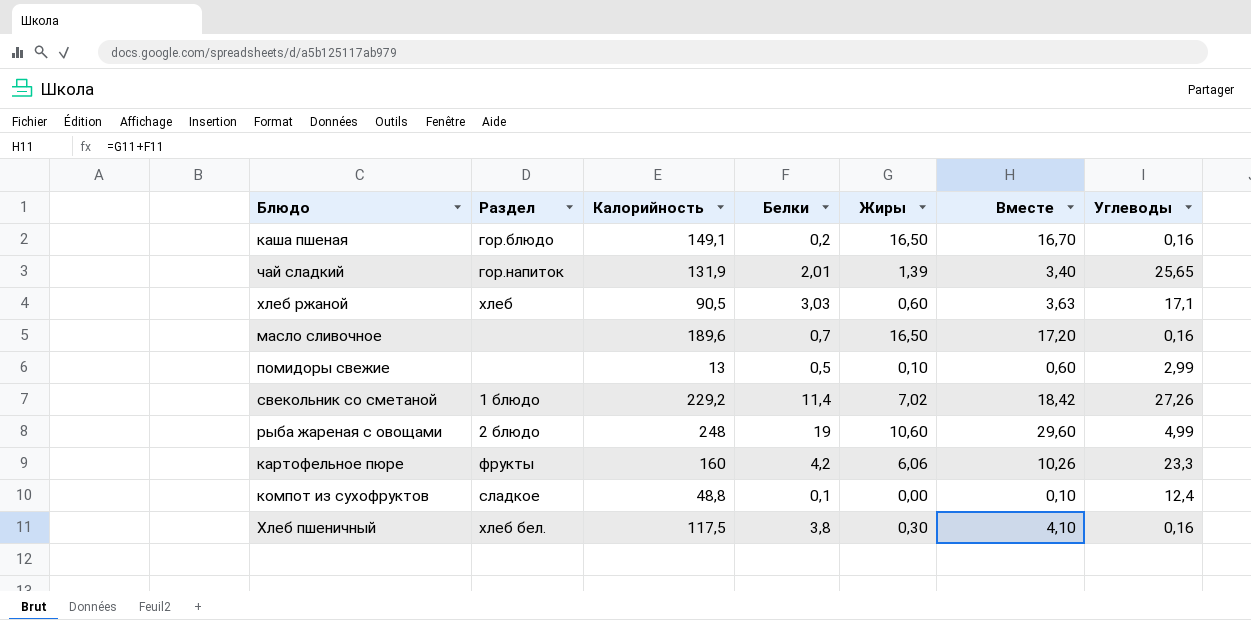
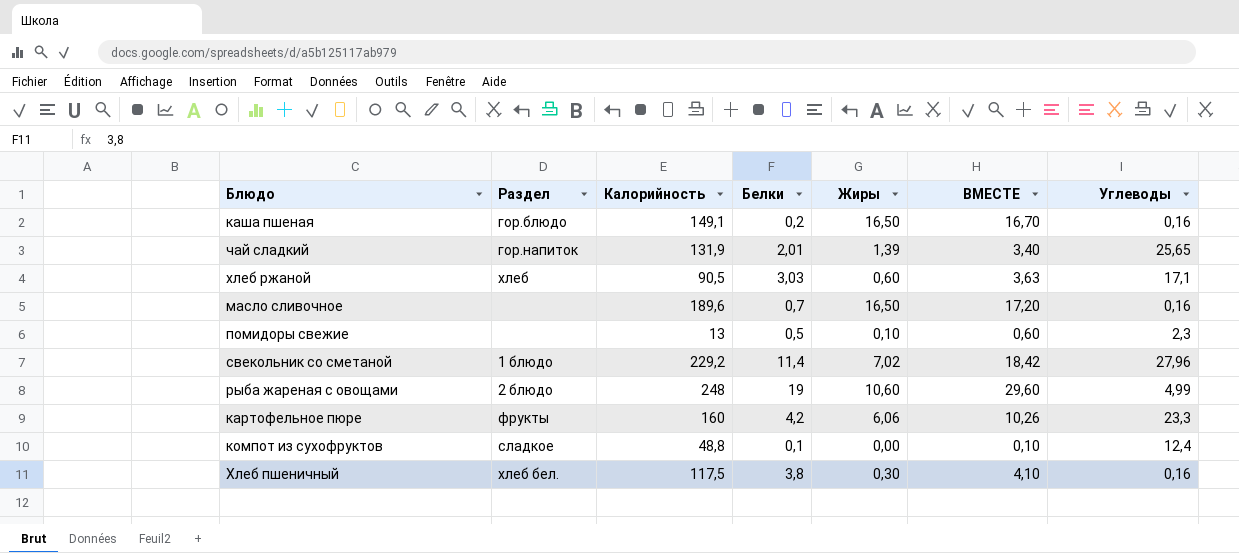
column name: Вместе -> ВМЕСТЕ
помидоры свежие | Углеводы: 2,99 -> 2,3
свекольник со сметаной | Углеводы: 27,26 -> 27,96

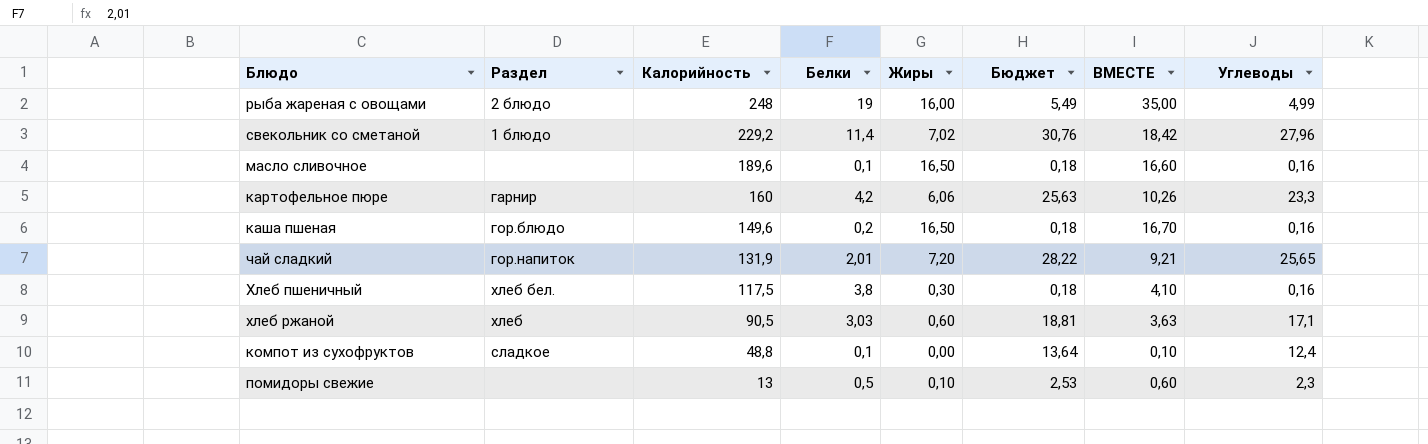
row order: none -> Калорийность descending
column Бюджет | formula: none -> [Углеводы] * 1,1
рыба жареная с овощами | Жиры: 10,60 -> 16,00
рыба жареная с овощами | ВМЕСТЕ: 29,60 -> 35,00
масло сливочное | Белки: 0,7 -> 0,1
масло сливочное | ВМЕСТЕ: 17,20 -> 16,60
картофельное пюре | Раздел: фрукты -> гарнир
каша пшеная | Калорийность: 149,1 -> 149,6
чай сладкий | Жиры: 1,39 -> 7,20
чай сладкий | ВМЕСТЕ: 3,40 -> 9,21

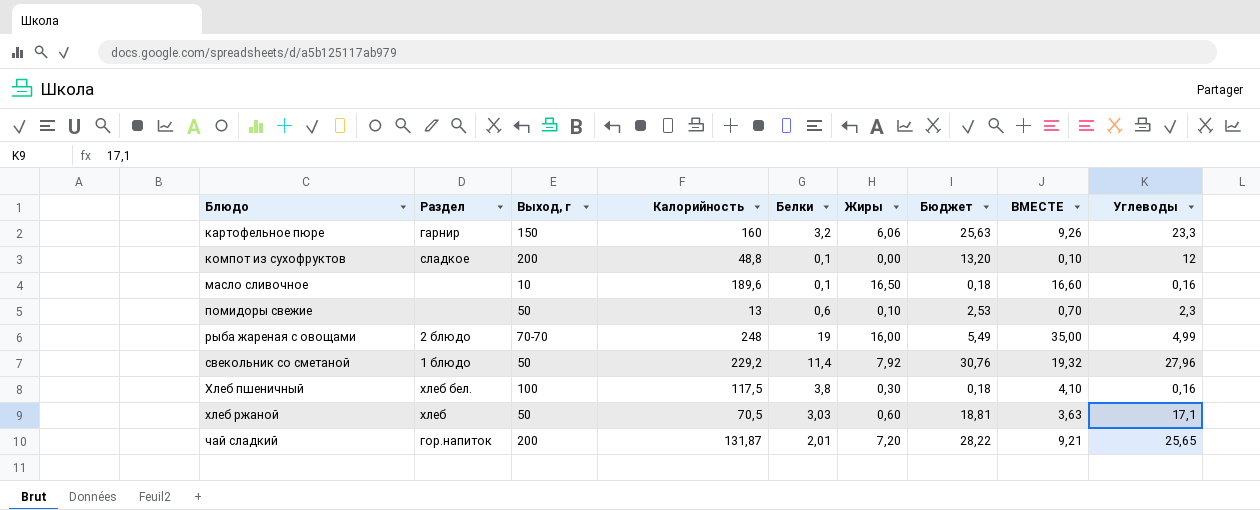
row order: Калорийность descending -> Блюдо ascending
column Выход, г | position: none -> 3
row каша пшеная: гор.блюдо | 149,6 | 0,2 | 16,50 | 0,18 | 16,70 | 0,16 -> none
картофельное пюре | Белки: 4,2 -> 3,2
картофельное пюре | ВМЕСТЕ: 10,26 -> 9,26
компот из сухофруктов | Бюджет: 13,64 -> 13,20
компот из сухофруктов | Углеводы: 12,4 -> 12
помидоры свежие | Белки: 0,5 -> 0,6
помидоры свежие | ВМЕСТЕ: 0,60 -> 0,70
свекольник со сметаной | Жиры: 7,02 -> 7,92
свекольник со сметаной | ВМЕСТЕ: 18,42 -> 19,32
хлеб ржаной | Калорийность: 90,5 -> 70,5
чай сладкий | Калорийность: 131,9 -> 131,87

